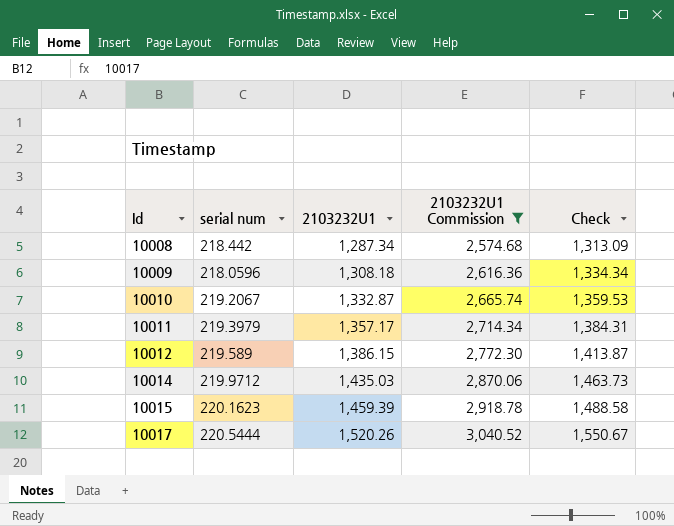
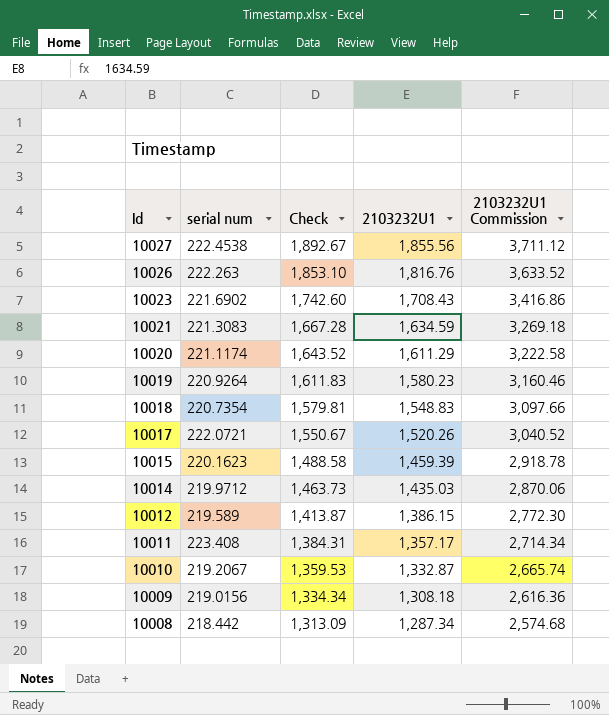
filter: 2103232U1 Commission <= 3,040.52 -> none
row order: Id ascending -> Id descending
column Check | position: 5 -> 3
10017 | serial num: 220.5444 -> 222.0721
10011 | serial num: 219.3979 -> 223.408
10009 | serial num: 218.0596 -> 219.0156

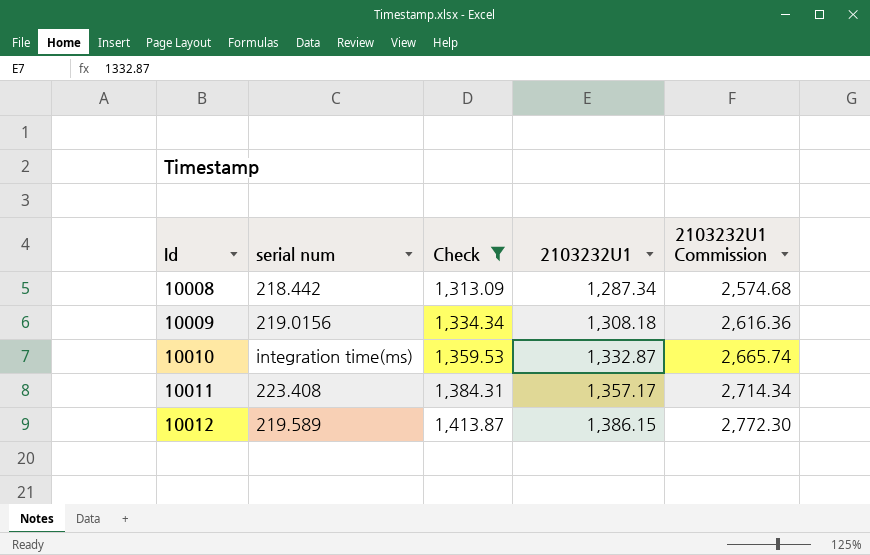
filter: none -> Check <= 1,413.87
row order: Id descending -> Id ascending
10010 | serial num: 219.2067 -> integration time(ms)

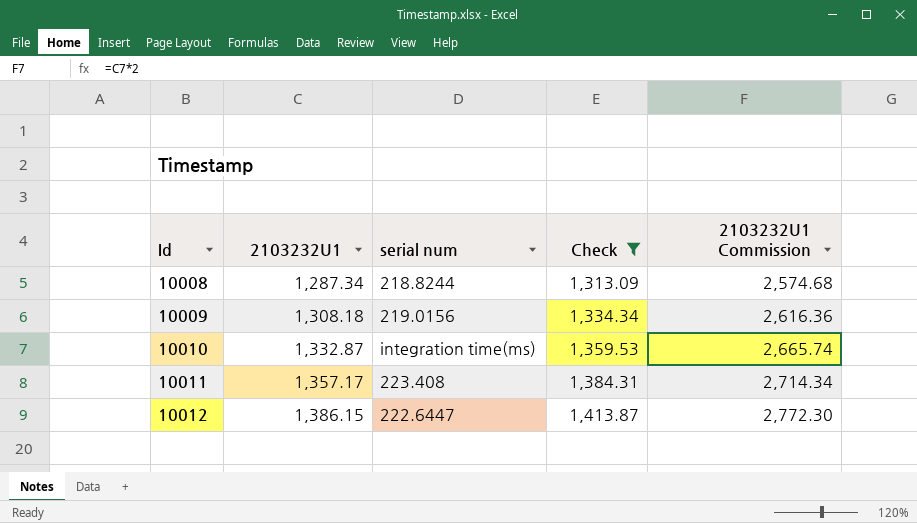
column 2103232U1 | position: 4 -> 2
10008 | serial num: 218.442 -> 218.8244
10012 | serial num: 219.589 -> 222.6447

